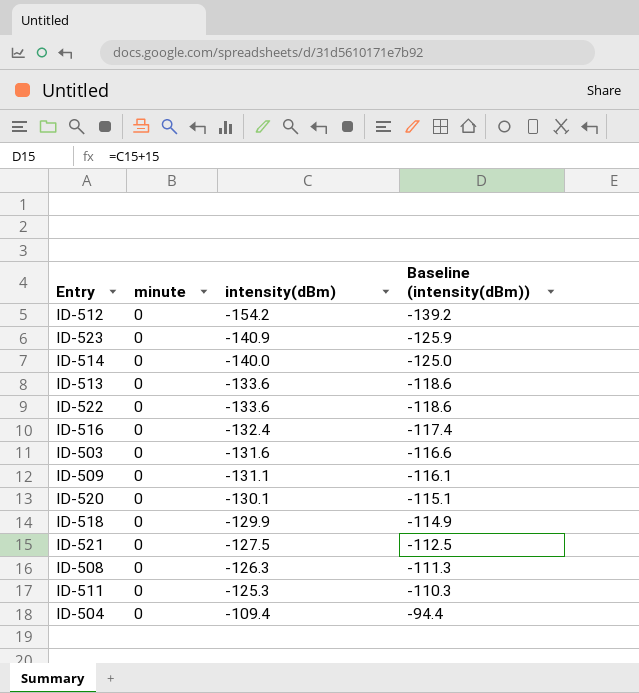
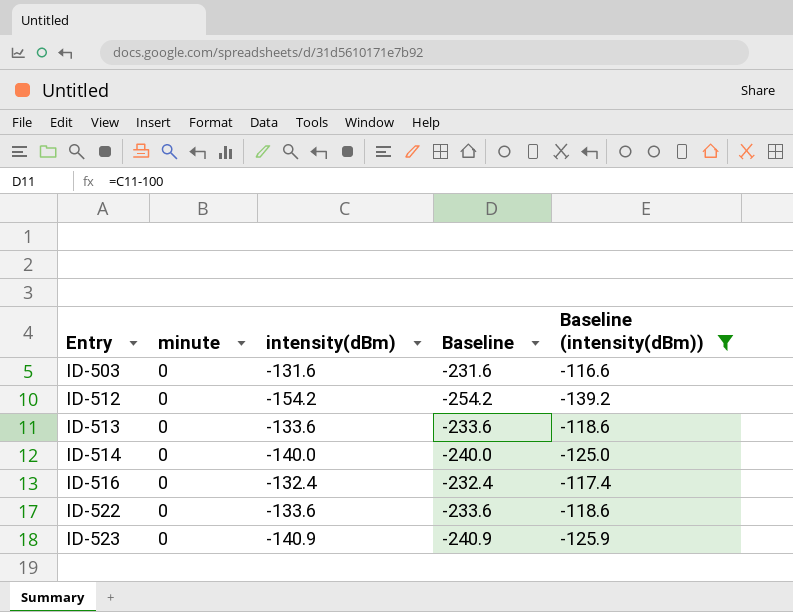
filter: none -> Baseline (intensity(dBm)) <= -116.6
row order: intensity(dBm) ascending -> Entry ascending
column Baseline | formula: none -> [intensity(dBm)] - 100

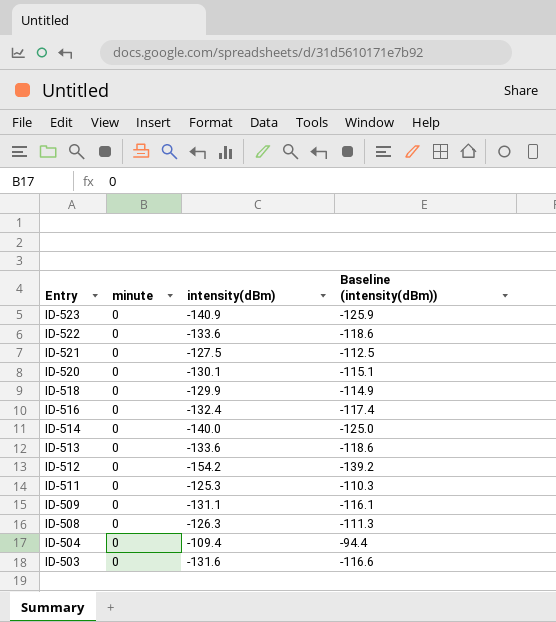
filter: Baseline (intensity(dBm)) <= -116.6 -> none
row order: Entry ascending -> Entry descending
column Baseline | formula: [intensity(dBm)] - 100 -> none

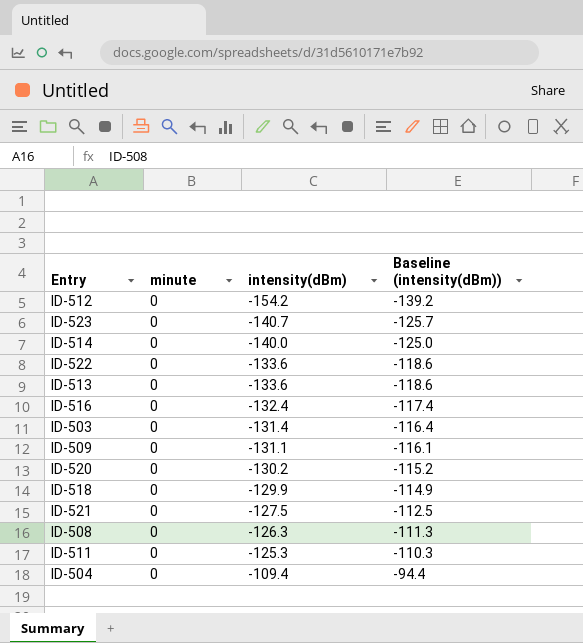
row order: Entry descending -> intensity(dBm) ascending
ID-523 | intensity(dBm): -140.9 -> -140.7
ID-523 | Baseline (intensity(dBm)): -125.9 -> -125.7
ID-503 | intensity(dBm): -131.6 -> -131.4
ID-503 | Baseline (intensity(dBm)): -116.6 -> -116.4
ID-520 | intensity(dBm): -130.1 -> -130.2
ID-520 | Baseline (intensity(dBm)): -115.1 -> -115.2

